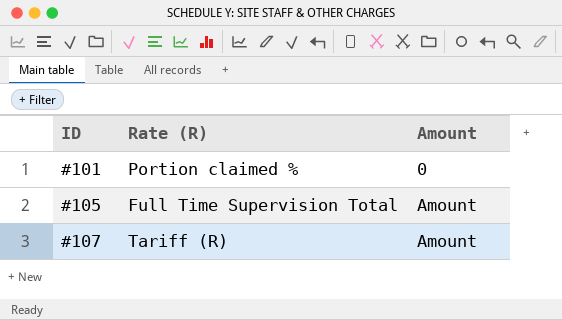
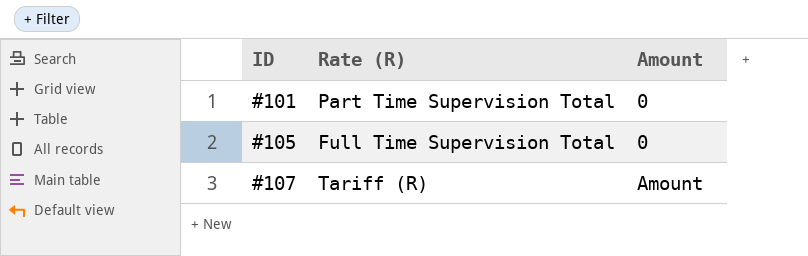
#101 | Rate (R): Portion claimed % -> Part Time Supervision Total
#105 | Amount: Amount -> 0

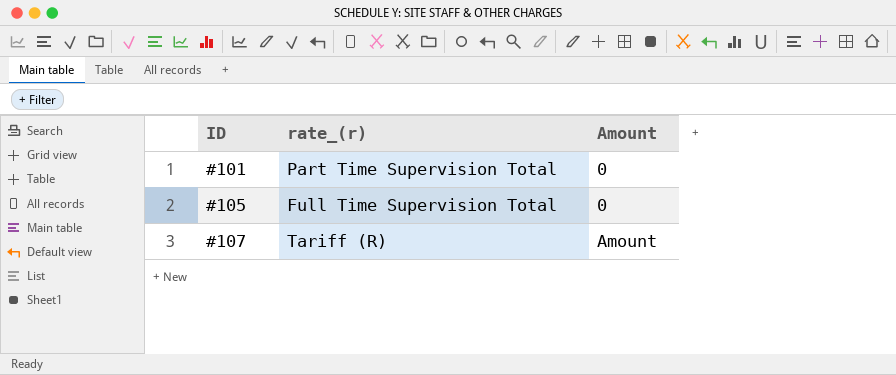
column name: Rate (R) -> rate_(r)

